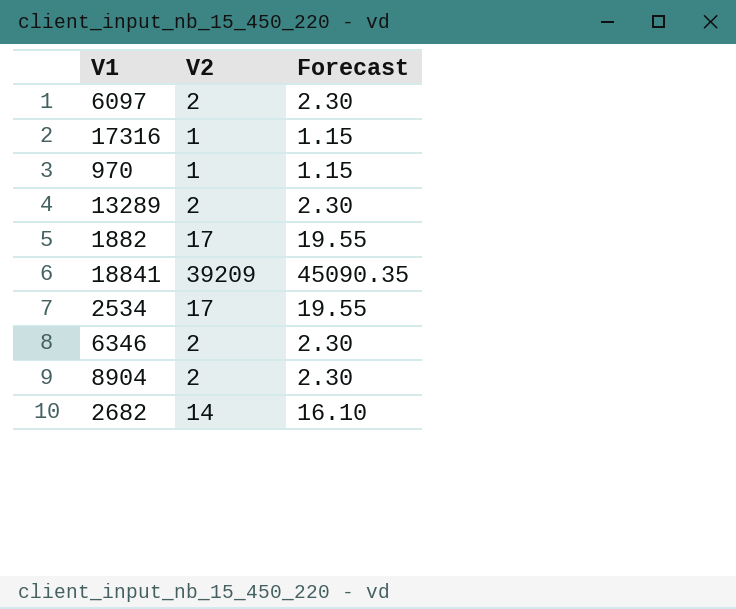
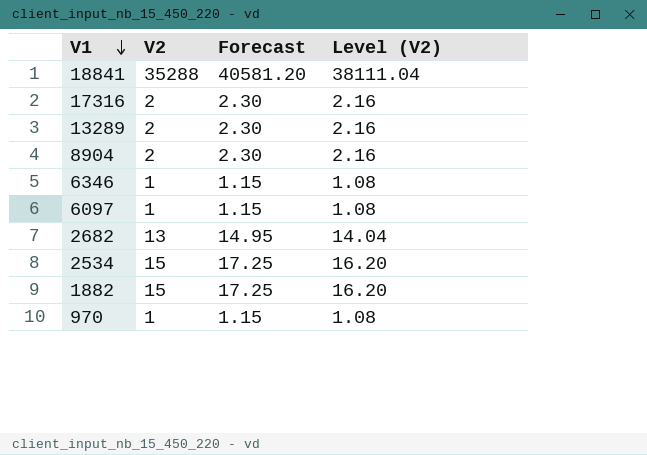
row order: none -> V1 descending
column Level (V2) | formula: none -> [V2] * 1.08
18841 | V2: 39209 -> 35288
18841 | Forecast: 45090.35 -> 40581.20
17316 | V2: 1 -> 2
17316 | Forecast: 1.15 -> 2.30
6346 | V2: 2 -> 1
6346 | Forecast: 2.30 -> 1.15
6097 | V2: 2 -> 1
6097 | Forecast: 2.30 -> 1.15
2682 | V2: 14 -> 13
2682 | Forecast: 16.10 -> 14.95
2534 | V2: 17 -> 15
2534 | Forecast: 19.55 -> 17.25
1882 | V2: 17 -> 15
1882 | Forecast: 19.55 -> 17.25

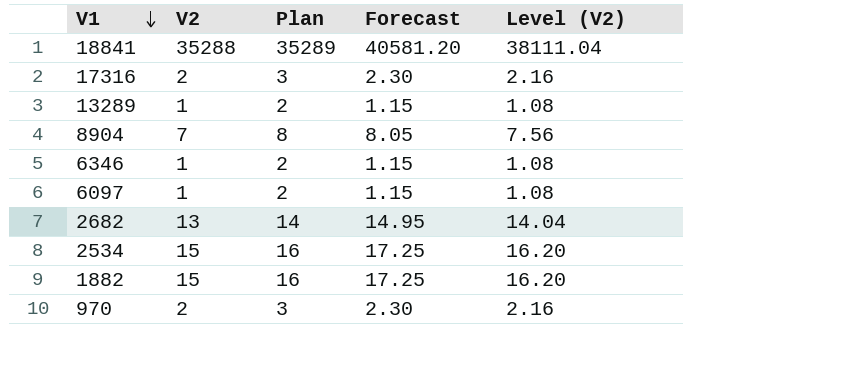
column Plan | formula: none -> [V2] + 1
13289 | V2: 2 -> 1
13289 | Forecast: 2.30 -> 1.15
13289 | Level (V2): 2.16 -> 1.08
8904 | V2: 2 -> 7
8904 | Forecast: 2.30 -> 8.05
8904 | Level (V2): 2.16 -> 7.56
970 | V2: 1 -> 2
970 | Forecast: 1.15 -> 2.30
970 | Level (V2): 1.08 -> 2.16

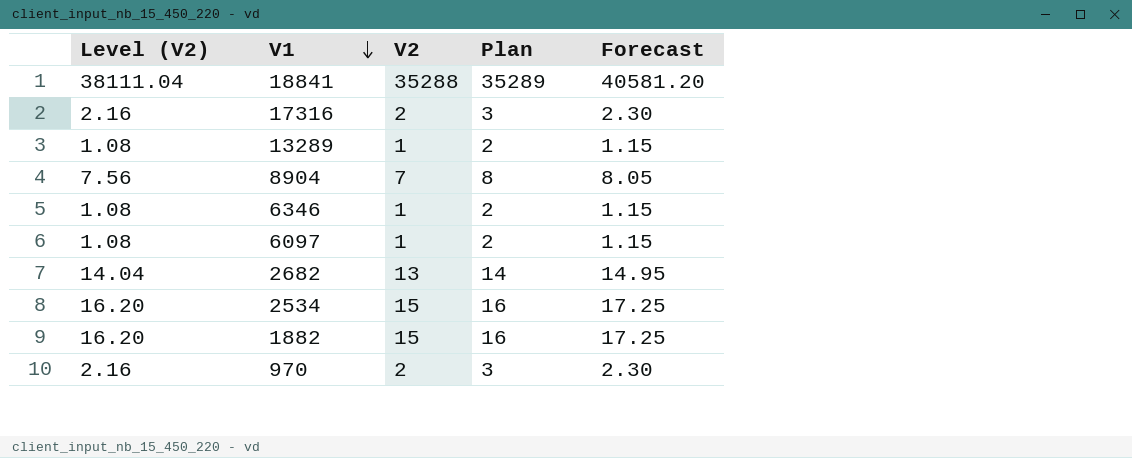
column Level (V2) | position: 5 -> 1

